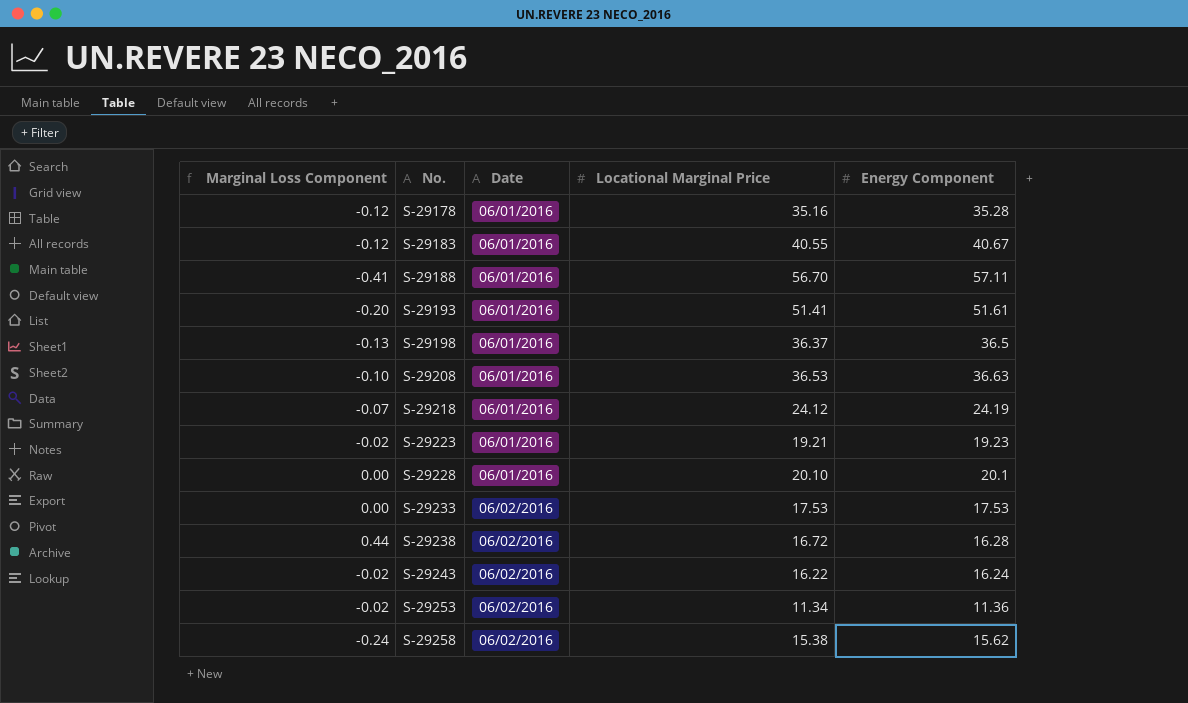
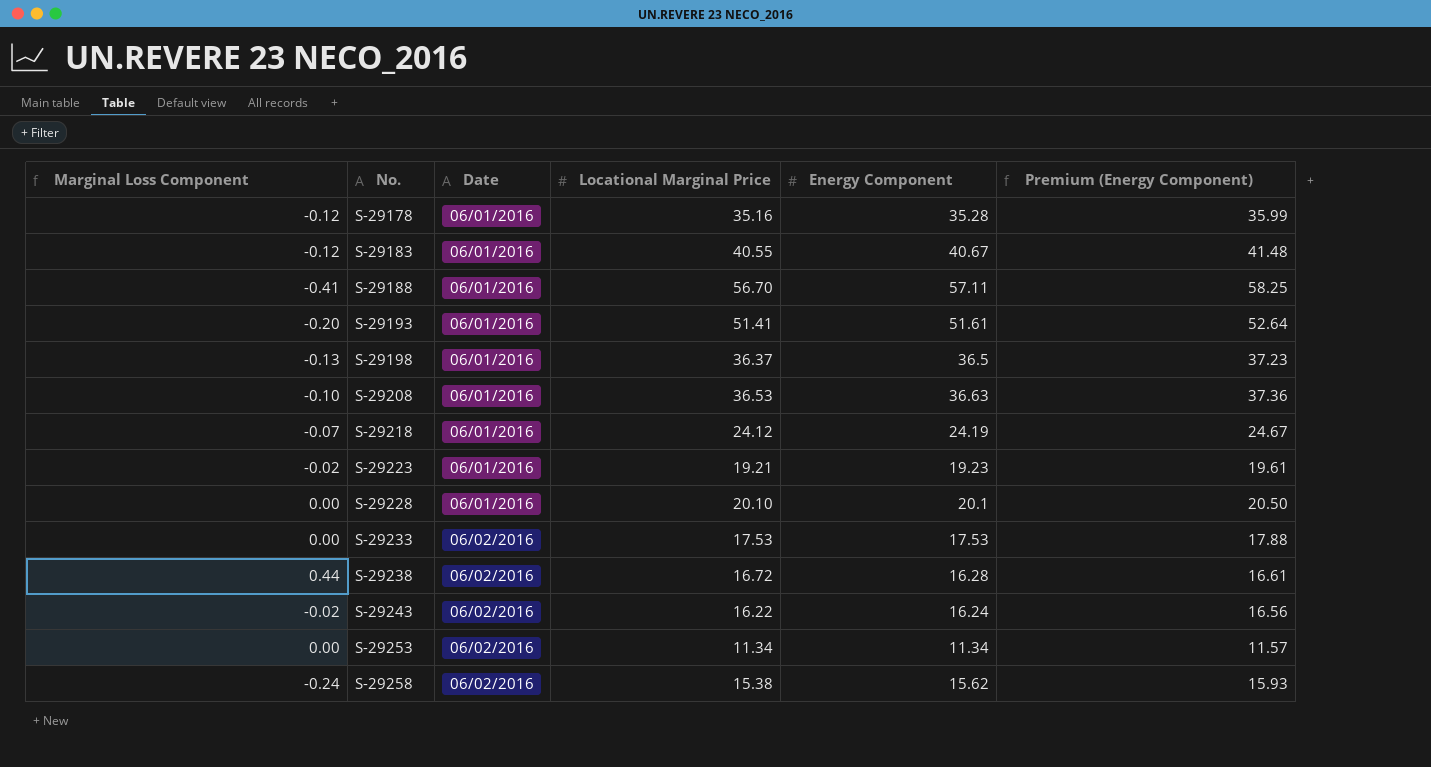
column Premium (Energy Component) | formula: none -> [Energy Component] * 1.02
S-29253 | Marginal Loss Component: -0.02 -> 0.00
S-29253 | Energy Component: 11.36 -> 11.34

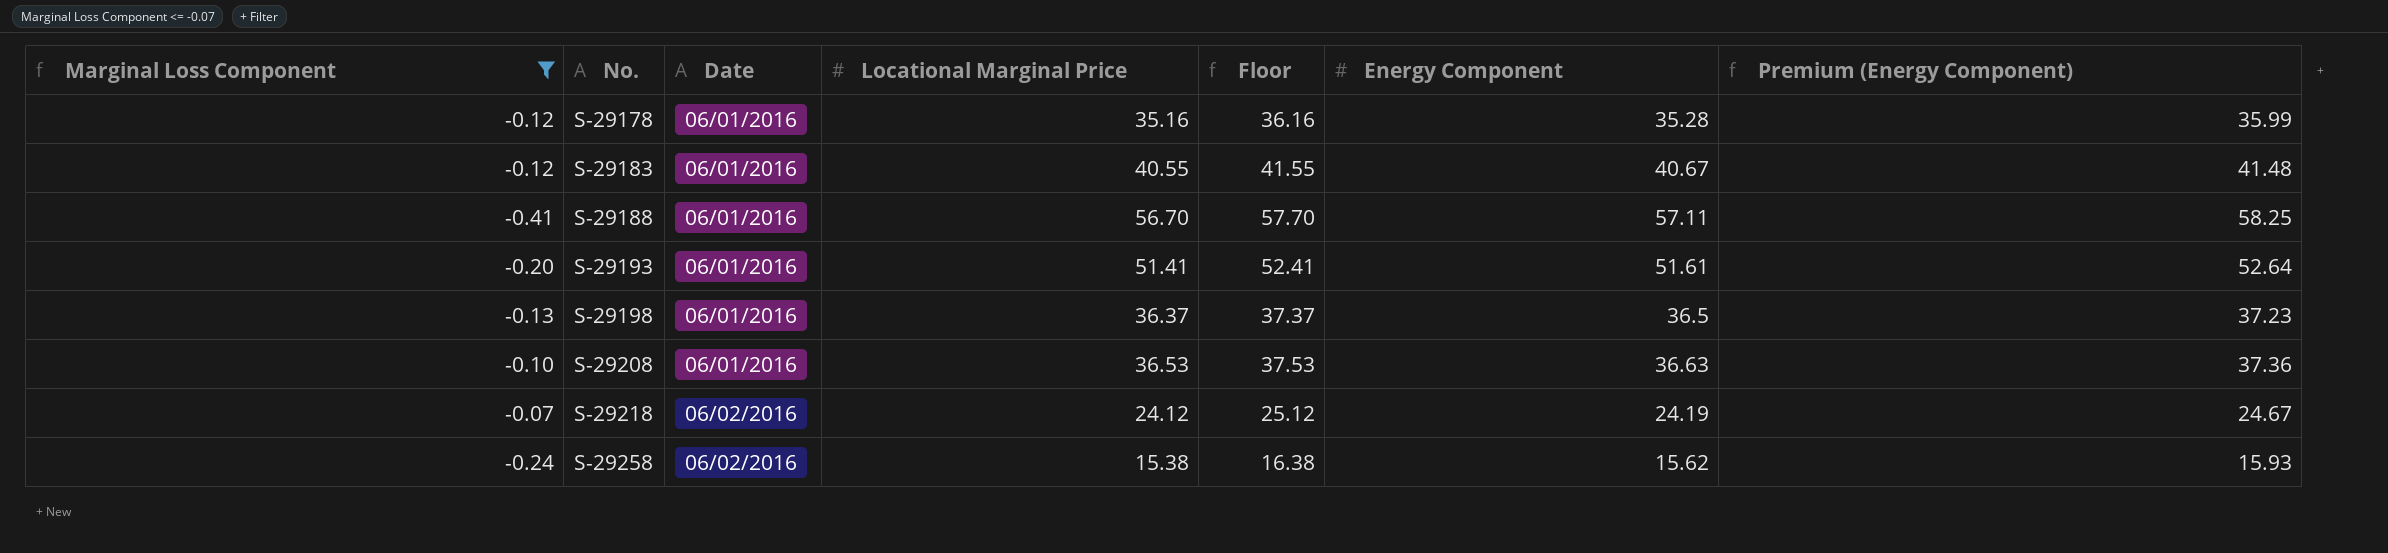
filter: none -> Marginal Loss Component <= -0.07
column Floor | formula: none -> [Locational Marginal Price] + 1
S-29218 | Date: 06/01/2016 -> 06/02/2016

